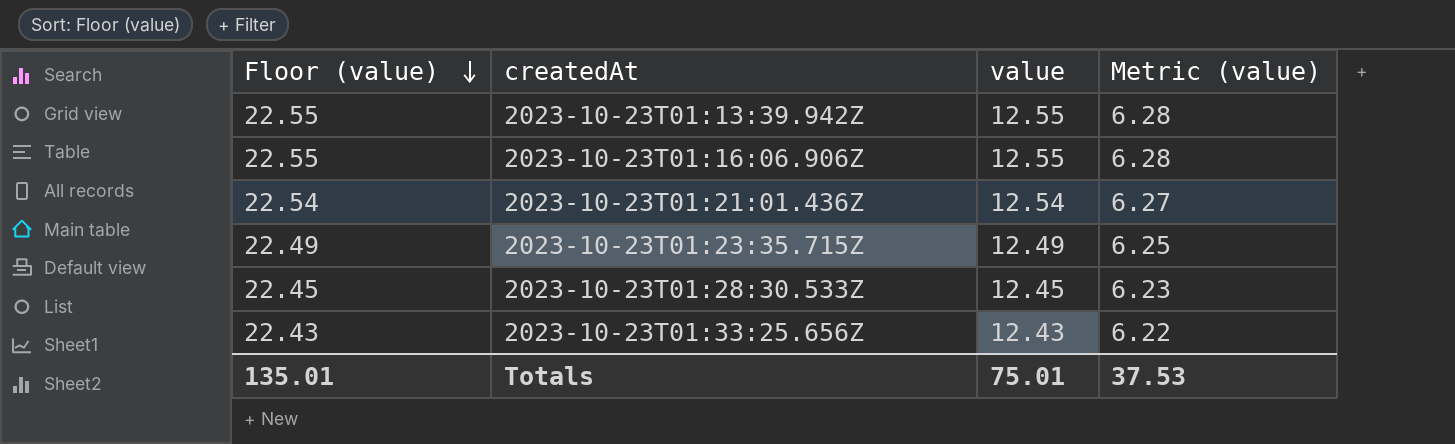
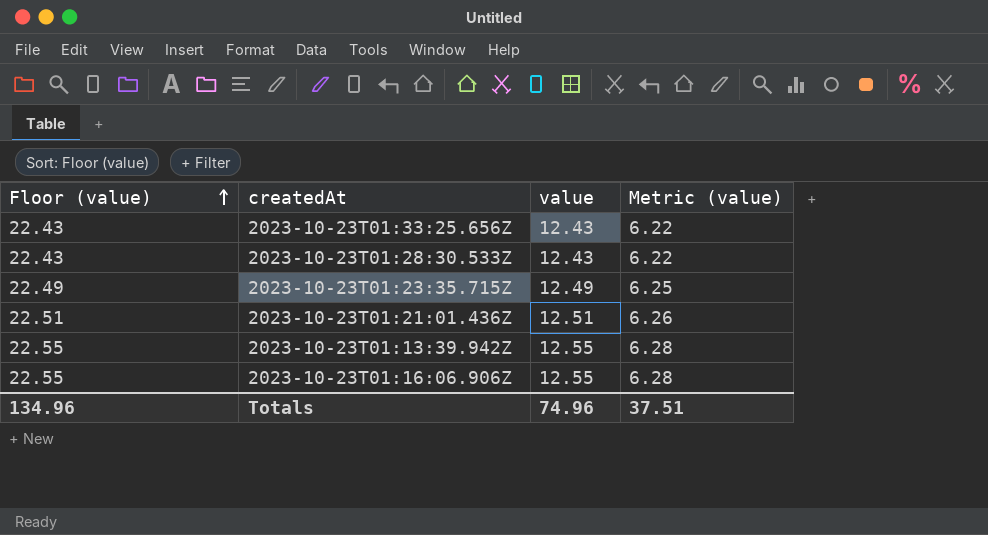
row order: Floor (value) descending -> Floor (value) ascending
2023-10-23T01:28:30.533Z | Floor (value): 22.45 -> 22.43
2023-10-23T01:28:30.533Z | value: 12.45 -> 12.43
2023-10-23T01:28:30.533Z | Metric (value): 6.23 -> 6.22
2023-10-23T01:21:01.436Z | Floor (value): 22.54 -> 22.51
2023-10-23T01:21:01.436Z | value: 12.54 -> 12.51
2023-10-23T01:21:01.436Z | Metric (value): 6.27 -> 6.26
Totals | Floor (value): 135.01 -> 134.96
Totals | value: 75.01 -> 74.96
Totals | Metric (value): 37.53 -> 37.51

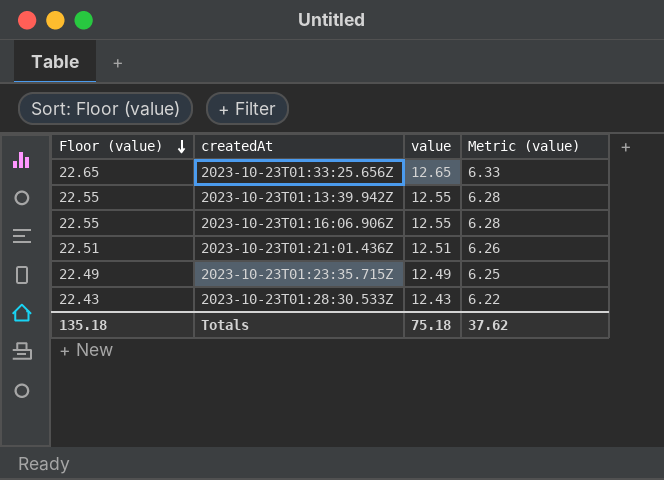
row order: Floor (value) ascending -> Floor (value) descending
2023-10-23T01:33:25.656Z | Floor (value): 22.43 -> 22.65
2023-10-23T01:33:25.656Z | value: 12.43 -> 12.65
2023-10-23T01:33:25.656Z | Metric (value): 6.22 -> 6.33
Totals | Floor (value): 134.96 -> 135.18
Totals | value: 74.96 -> 75.18
Totals | Metric (value): 37.51 -> 37.62

